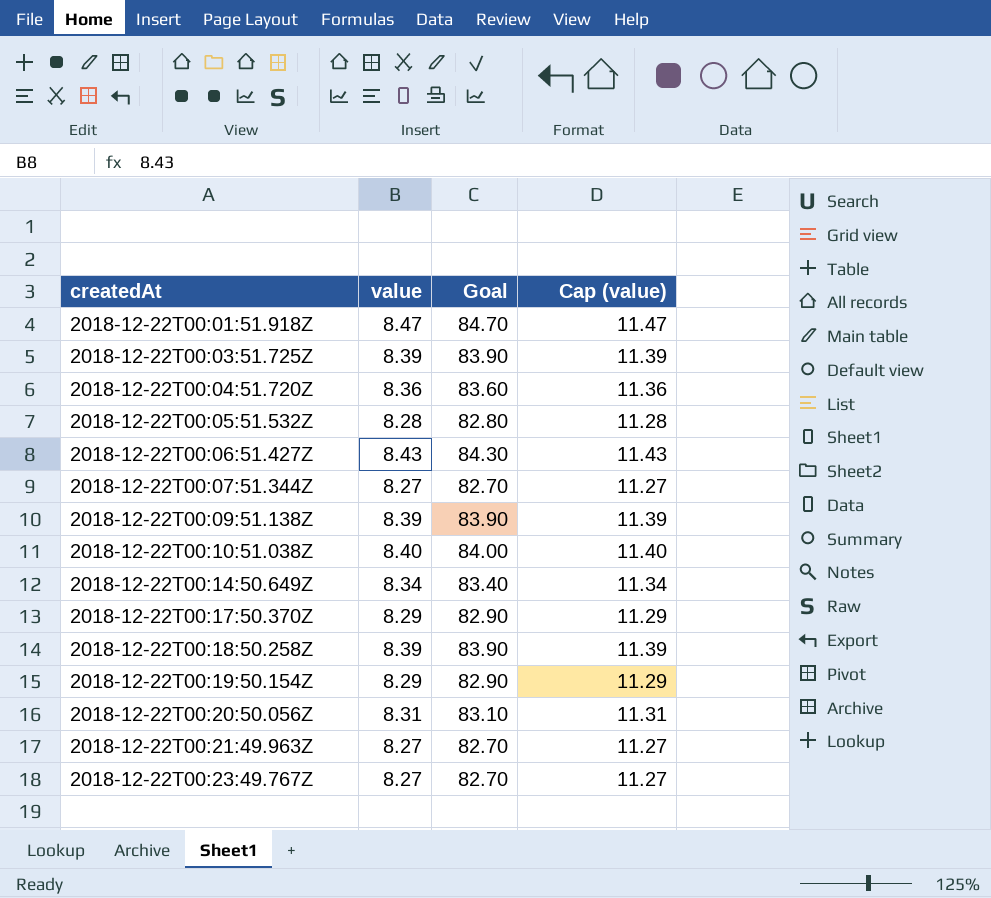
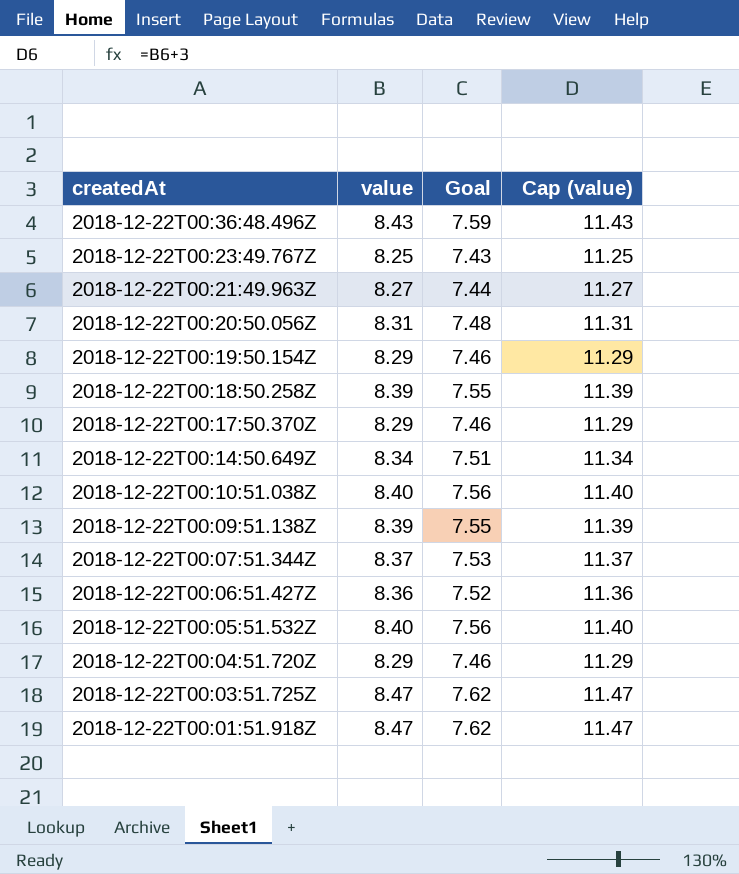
row order: createdAt ascending -> createdAt descending
column Goal | formula: [value] * 10 -> [value] * 0.9
row 2018-12-22T00:36:48.496Z: none -> 8.43 | 7.59 | 11.43
2018-12-22T00:23:49.767Z | value: 8.27 -> 8.25
2018-12-22T00:23:49.767Z | Cap (value): 11.27 -> 11.25
2018-12-22T00:07:51.344Z | value: 8.27 -> 8.37
2018-12-22T00:07:51.344Z | Cap (value): 11.27 -> 11.37
2018-12-22T00:06:51.427Z | value: 8.43 -> 8.36
2018-12-22T00:06:51.427Z | Cap (value): 11.43 -> 11.36
2018-12-22T00:05:51.532Z | value: 8.28 -> 8.40
2018-12-22T00:05:51.532Z | Cap (value): 11.28 -> 11.40
2018-12-22T00:04:51.720Z | value: 8.36 -> 8.29
2018-12-22T00:04:51.720Z | Cap (value): 11.36 -> 11.29
2018-12-22T00:03:51.725Z | value: 8.39 -> 8.47
2018-12-22T00:03:51.725Z | Cap (value): 11.39 -> 11.47

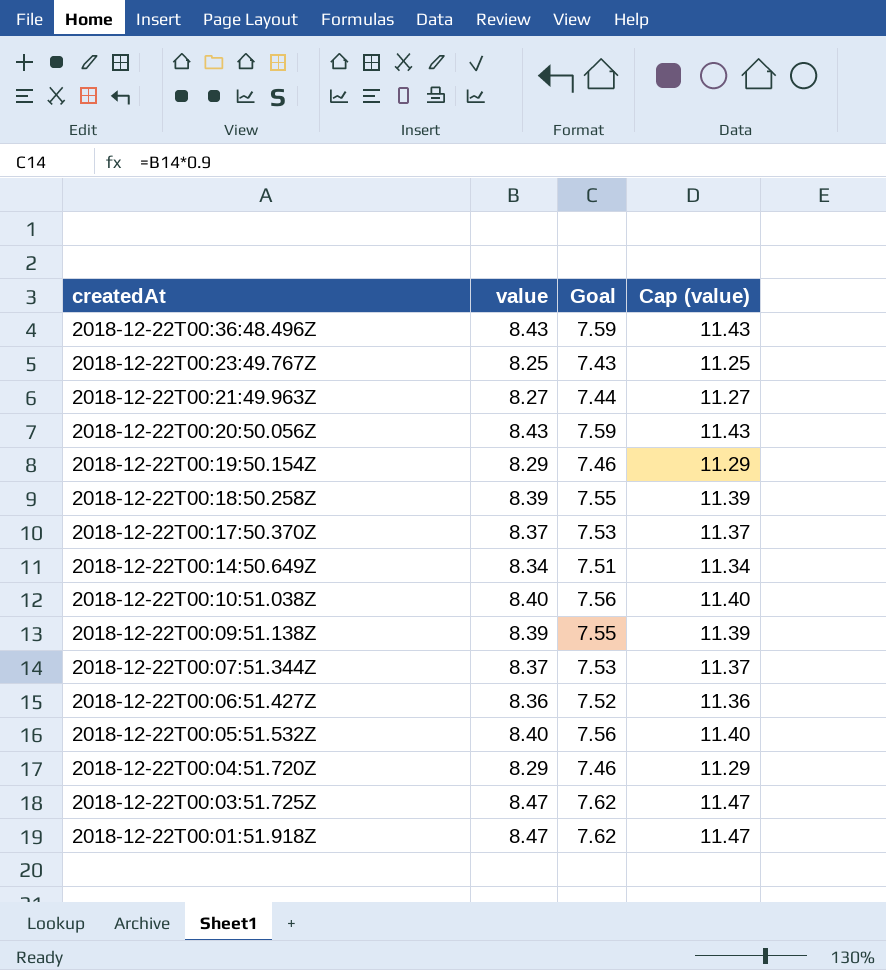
2018-12-22T00:20:50.056Z | value: 8.31 -> 8.43
2018-12-22T00:20:50.056Z | Goal: 7.48 -> 7.59
2018-12-22T00:20:50.056Z | Cap (value): 11.31 -> 11.43
2018-12-22T00:17:50.370Z | value: 8.29 -> 8.37
2018-12-22T00:17:50.370Z | Goal: 7.46 -> 7.53
2018-12-22T00:17:50.370Z | Cap (value): 11.29 -> 11.37

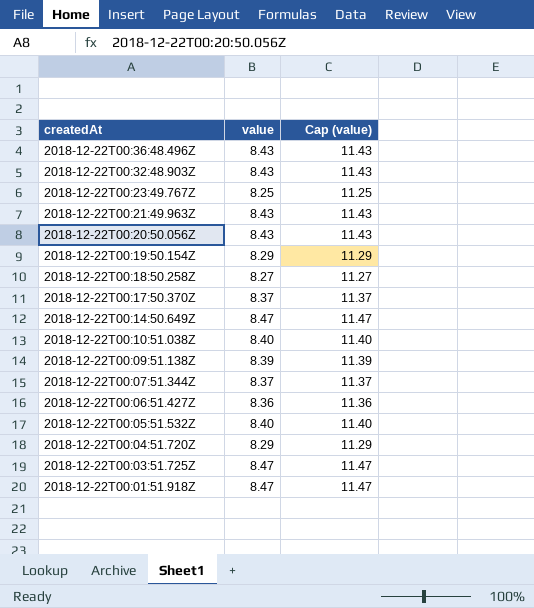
column Goal | formula: [value] * 0.9 -> none
row 2018-12-22T00:32:48.903Z: none -> 8.43 | 11.43
2018-12-22T00:21:49.963Z | value: 8.27 -> 8.43
2018-12-22T00:21:49.963Z | Cap (value): 11.27 -> 11.43
2018-12-22T00:18:50.258Z | value: 8.39 -> 8.27
2018-12-22T00:18:50.258Z | Cap (value): 11.39 -> 11.27
2018-12-22T00:14:50.649Z | value: 8.34 -> 8.47
2018-12-22T00:14:50.649Z | Cap (value): 11.34 -> 11.47

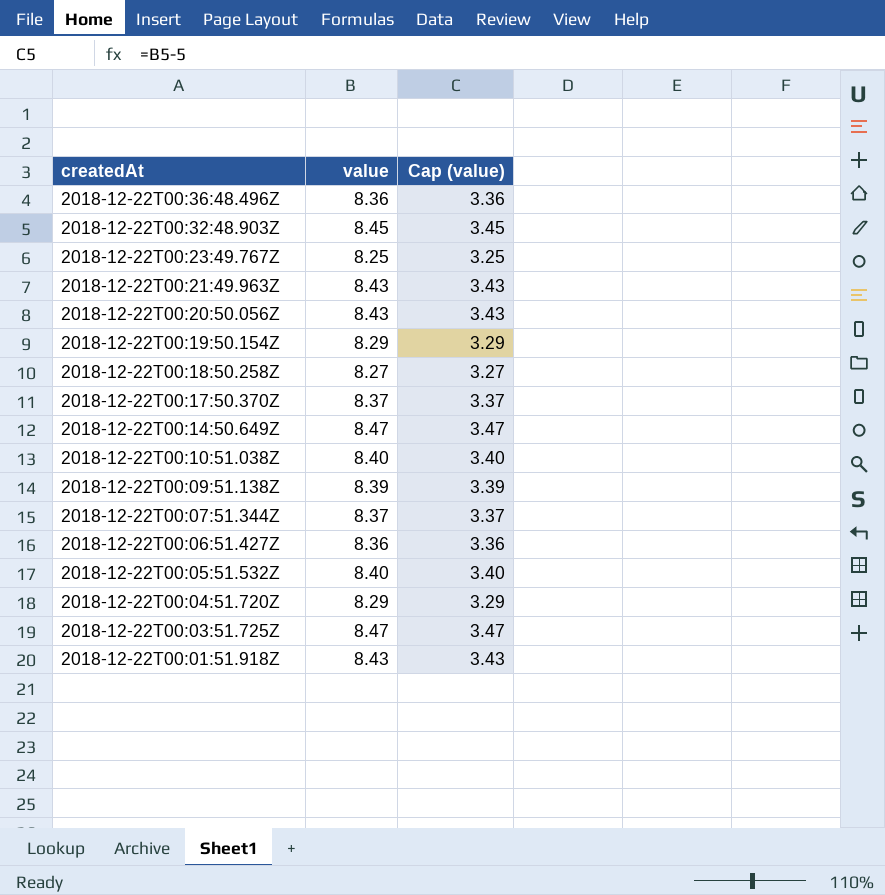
column Cap (value) | formula: [value] + 3 -> [value] - 5
2018-12-22T00:36:48.496Z | value: 8.43 -> 8.36
2018-12-22T00:32:48.903Z | value: 8.43 -> 8.45
2018-12-22T00:01:51.918Z | value: 8.47 -> 8.43

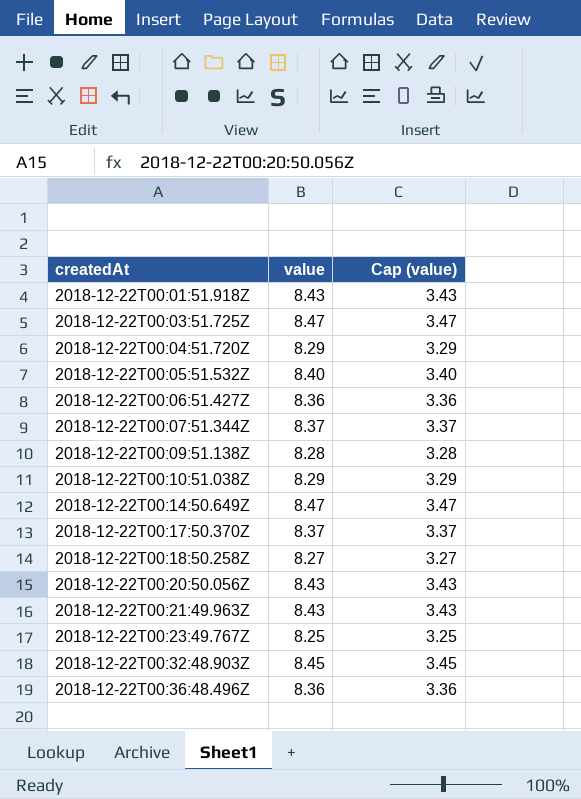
row order: createdAt descending -> createdAt ascending
row 2018-12-22T00:19:50.154Z: 8.29 | 3.29 -> none
2018-12-22T00:09:51.138Z | value: 8.39 -> 8.28
2018-12-22T00:09:51.138Z | Cap (value): 3.39 -> 3.28
2018-12-22T00:10:51.038Z | value: 8.40 -> 8.29
2018-12-22T00:10:51.038Z | Cap (value): 3.40 -> 3.29

